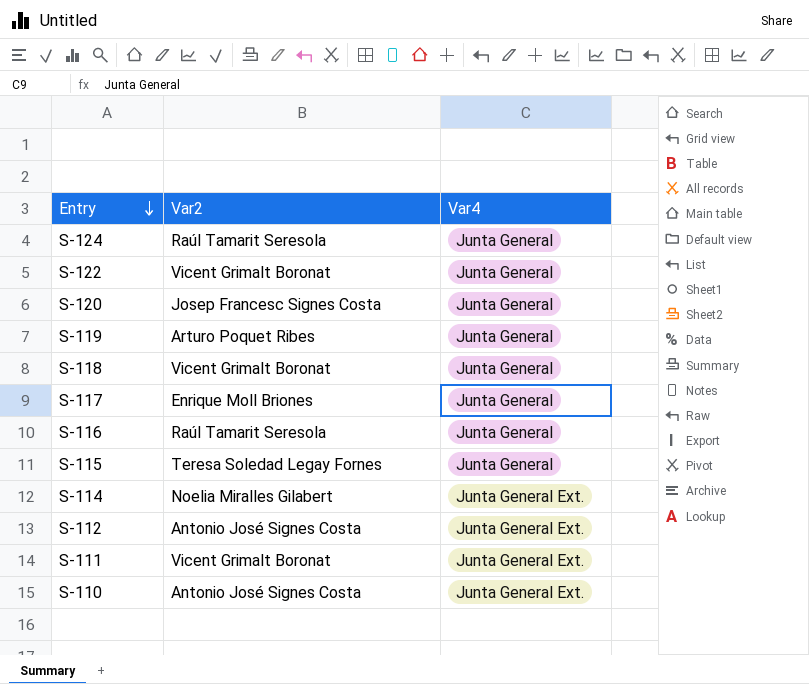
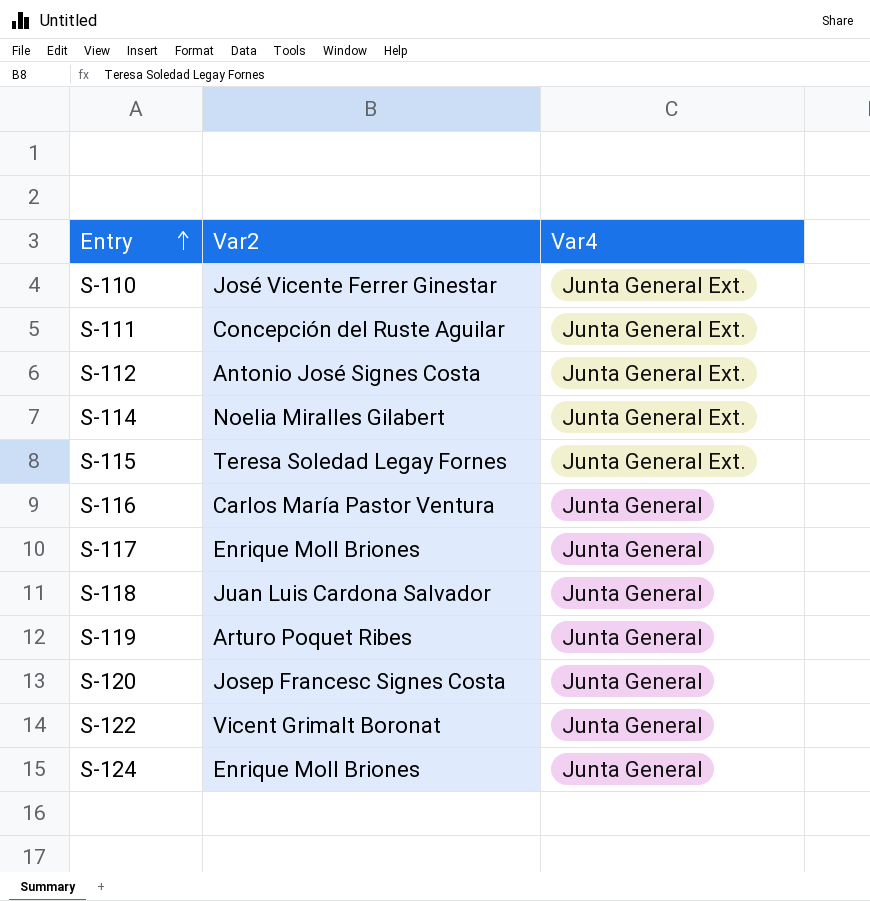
row order: Entry descending -> Entry ascending
S-110 | Var2: Antonio José Signes Costa -> José Vicente Ferrer Ginestar
S-111 | Var2: Vicent Grimalt Boronat -> Concepción del Ruste Aguilar
S-115 | Var4: Junta General -> Junta General Ext.
S-116 | Var2: Raúl Tamarit Seresola -> Carlos María Pastor Ventura
S-118 | Var2: Vicent Grimalt Boronat -> Juan Luis Cardona Salvador
S-124 | Var2: Raúl Tamarit Seresola -> Enrique Moll Briones

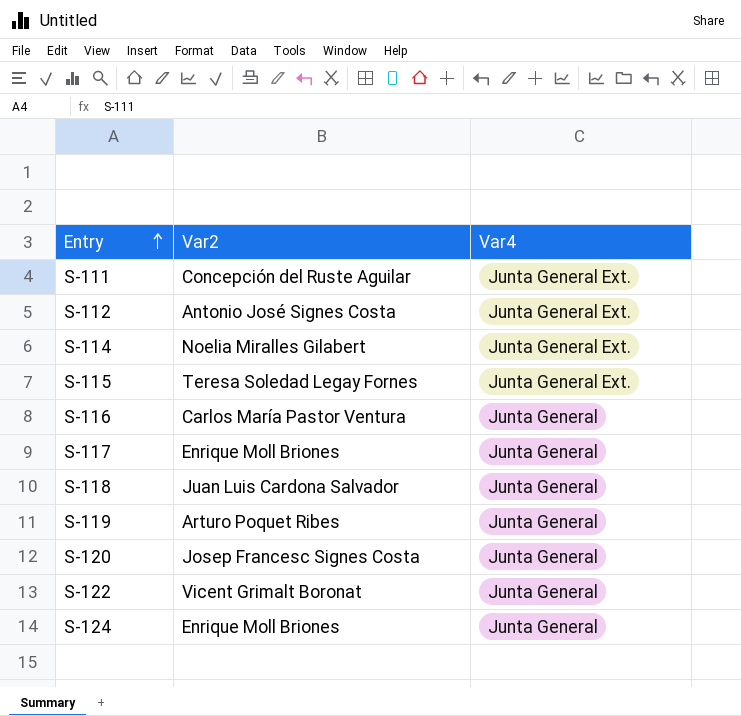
row S-110: José Vicente Ferrer Ginestar | Junta General Ext. -> none

